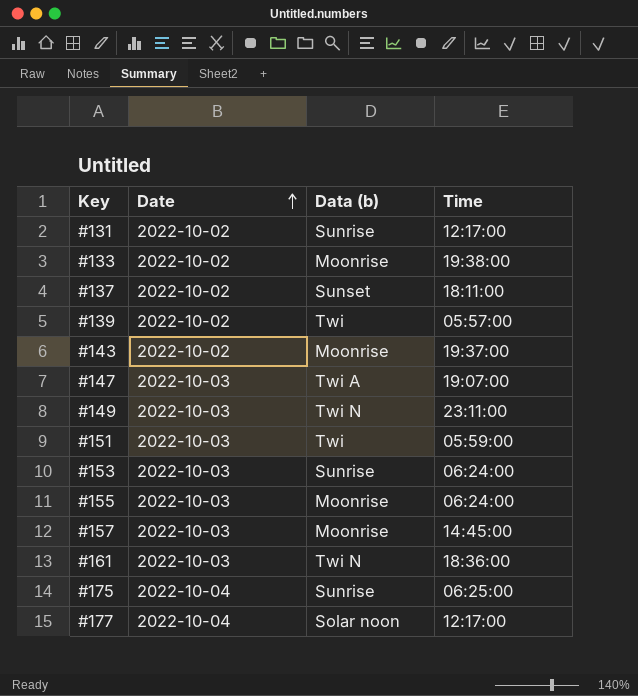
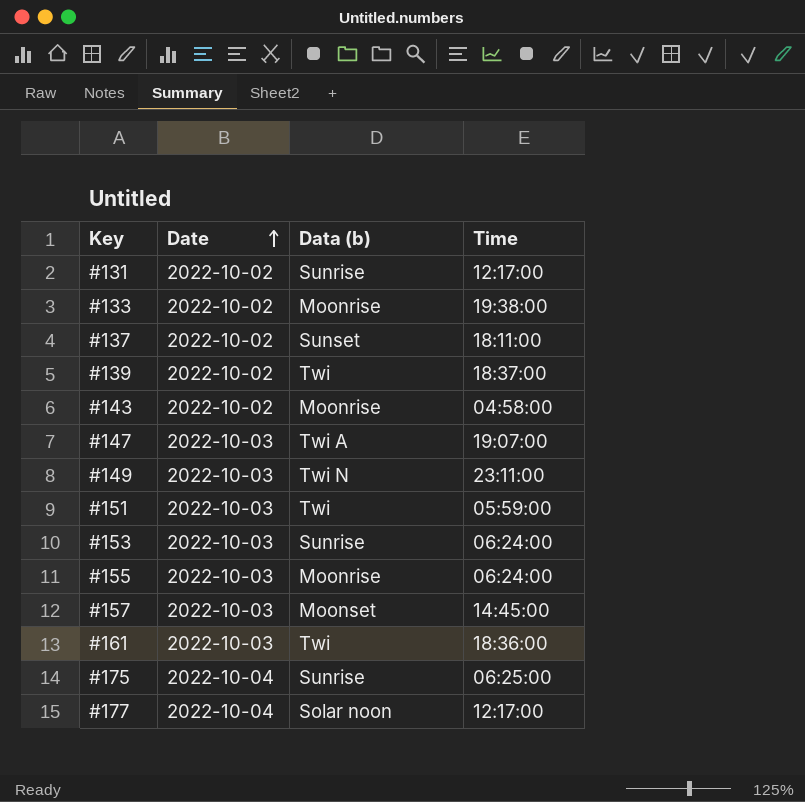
#139 | Time: 05:57:00 -> 18:37:00
#143 | Time: 19:37:00 -> 04:58:00
#157 | Data (b): Moonrise -> Moonset
#161 | Data (b): Twi N -> Twi

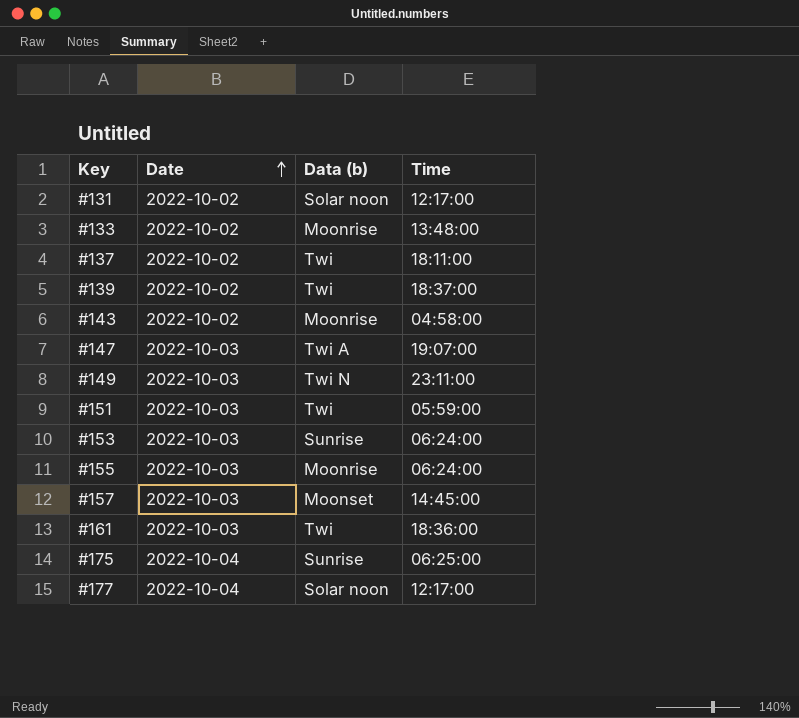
#131 | Data (b): Sunrise -> Solar noon
#133 | Time: 19:38:00 -> 13:48:00
#137 | Data (b): Sunset -> Twi

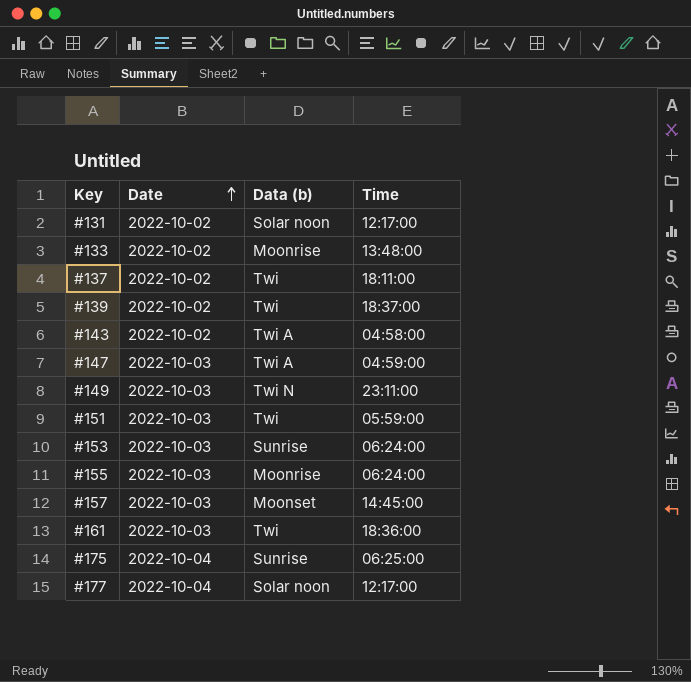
#143 | Data (b): Moonrise -> Twi A
#147 | Time: 19:07:00 -> 04:59:00

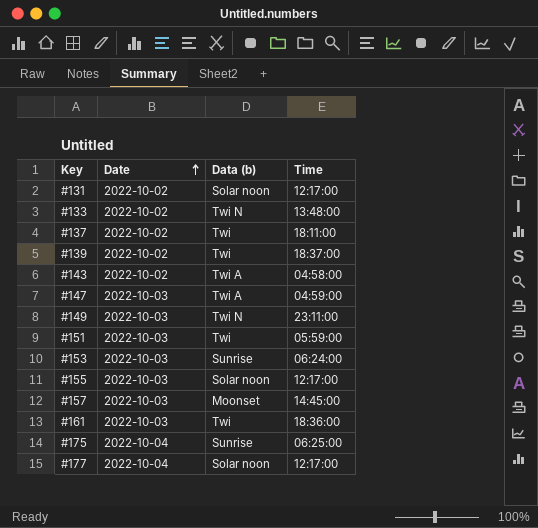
#133 | Data (b): Moonrise -> Twi N
#155 | Data (b): Moonrise -> Solar noon
#155 | Time: 06:24:00 -> 12:17:00

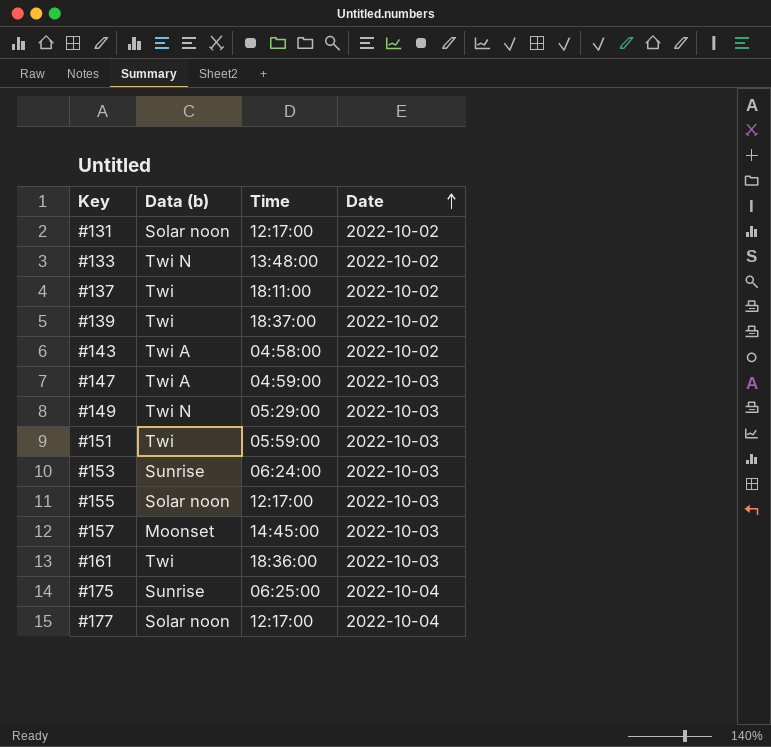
column Date | position: 2 -> 4
#149 | Time: 23:11:00 -> 05:29:00

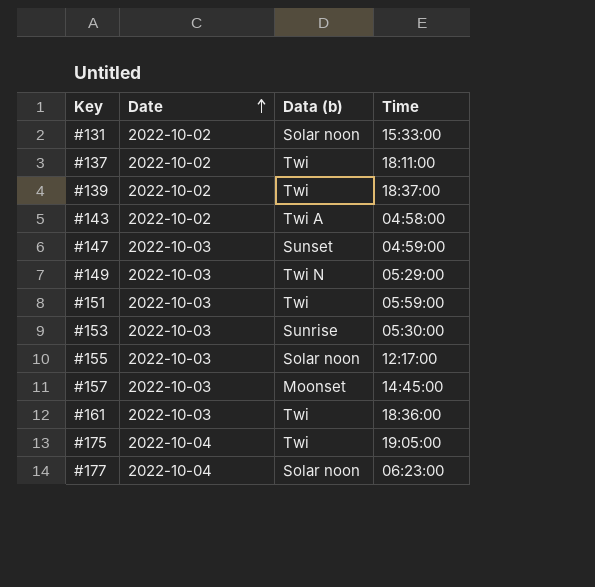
column Date | position: 4 -> 2
row #133: Twi N | 13:48:00 | 2022-10-02 -> none
#131 | Time: 12:17:00 -> 15:33:00
#147 | Data (b): Twi A -> Sunset
#153 | Time: 06:24:00 -> 05:30:00
#175 | Data (b): Sunrise -> Twi
#175 | Time: 06:25:00 -> 19:05:00
#177 | Time: 12:17:00 -> 06:23:00

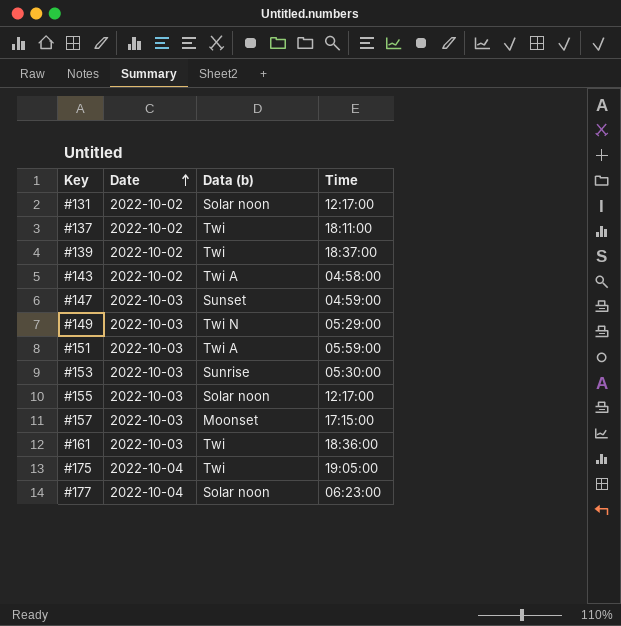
#131 | Time: 15:33:00 -> 12:17:00
#151 | Data (b): Twi -> Twi A
#157 | Time: 14:45:00 -> 17:15:00

